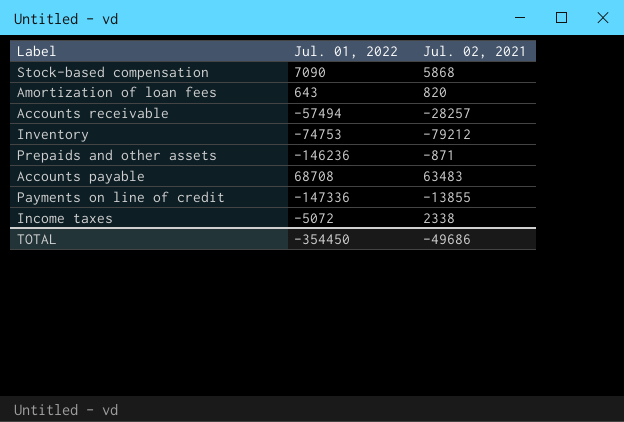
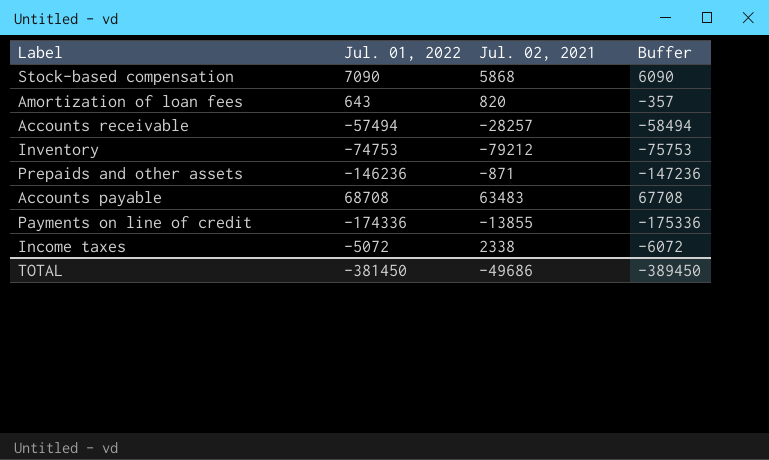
column Buffer | formula: none -> [Jul. 01, 2022] - 1000
Payments on line of credit | Jul. 01, 2022: -147336 -> -174336
TOTAL | Jul. 01, 2022: -354450 -> -381450

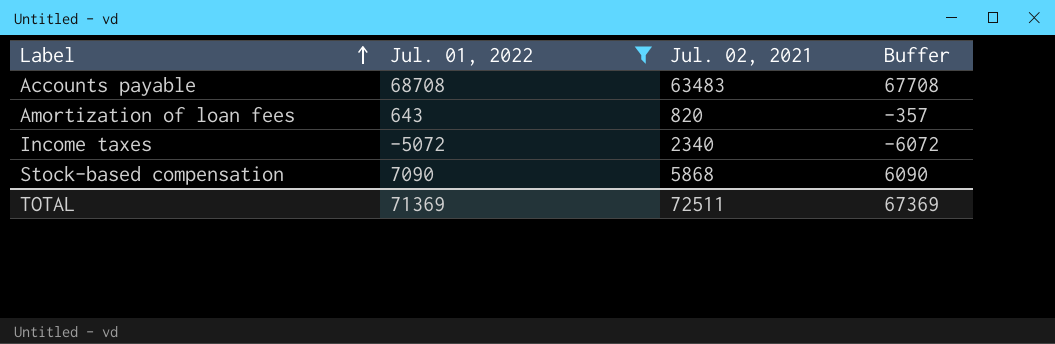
filter: none -> Jul. 01, 2022 >= -5072
row order: none -> Label ascending
Income taxes | Jul. 02, 2021: 2338 -> 2340
TOTAL | Jul. 01, 2022: -381450 -> 71369
TOTAL | Jul. 02, 2021: -49686 -> 72511
TOTAL | Buffer: -389450 -> 67369

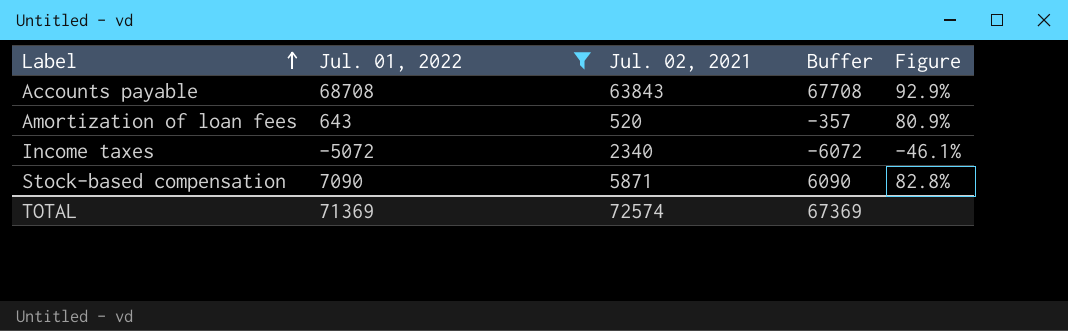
column Figure | formula: none -> [Jul. 02, 2021] / [Jul. 01, 2022]
Accounts payable | Jul. 02, 2021: 63483 -> 63843
Amortization of loan fees | Jul. 02, 2021: 820 -> 520
Stock-based compensation | Jul. 02, 2021: 5868 -> 5871
TOTAL | Jul. 02, 2021: 72511 -> 72574

